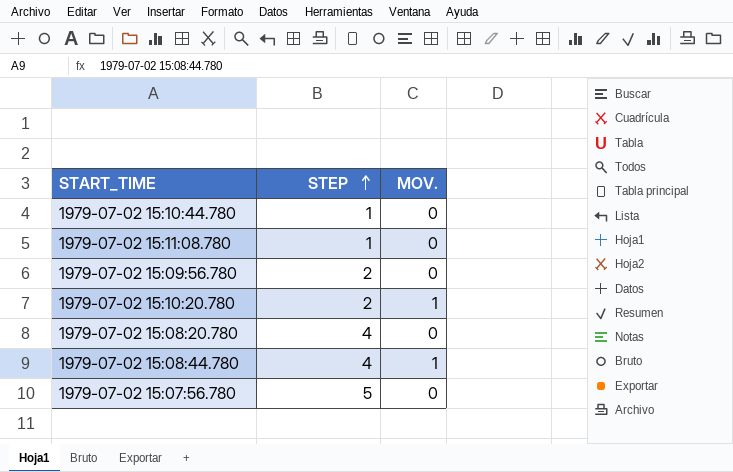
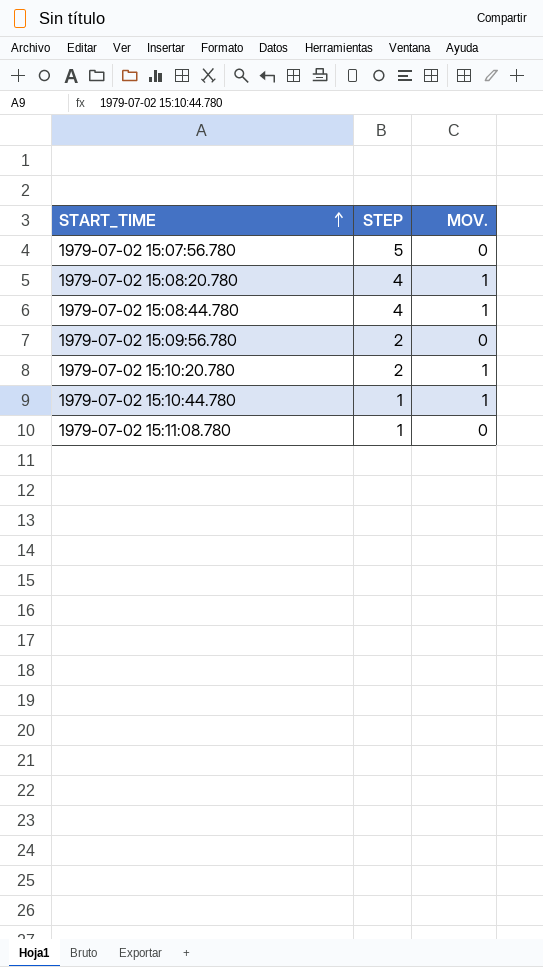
row order: STEP ascending -> START_TIME ascending
1979-07-02 15:08:20.780 | MOV.: 0 -> 1
1979-07-02 15:10:44.780 | MOV.: 0 -> 1

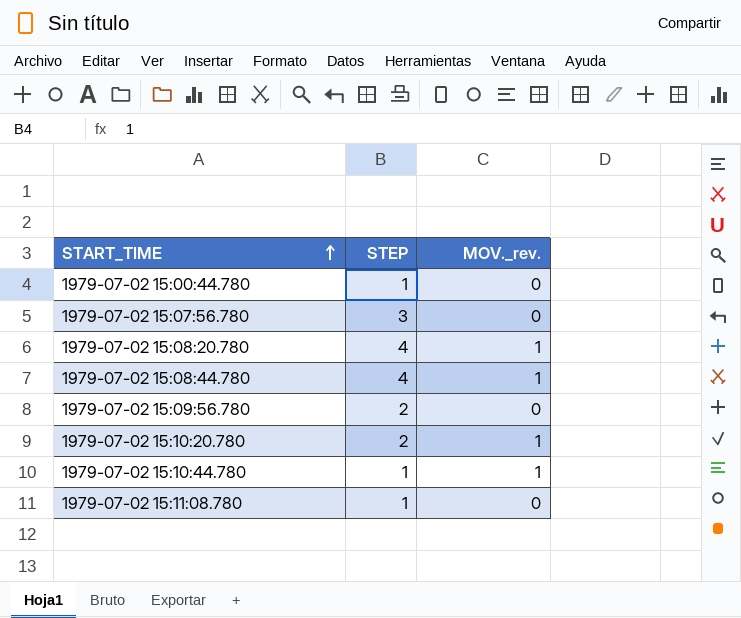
column name: MOV. -> MOV._rev.
row 1979-07-02 15:00:44.780: none -> 1 | 0
1979-07-02 15:07:56.780 | STEP: 5 -> 3

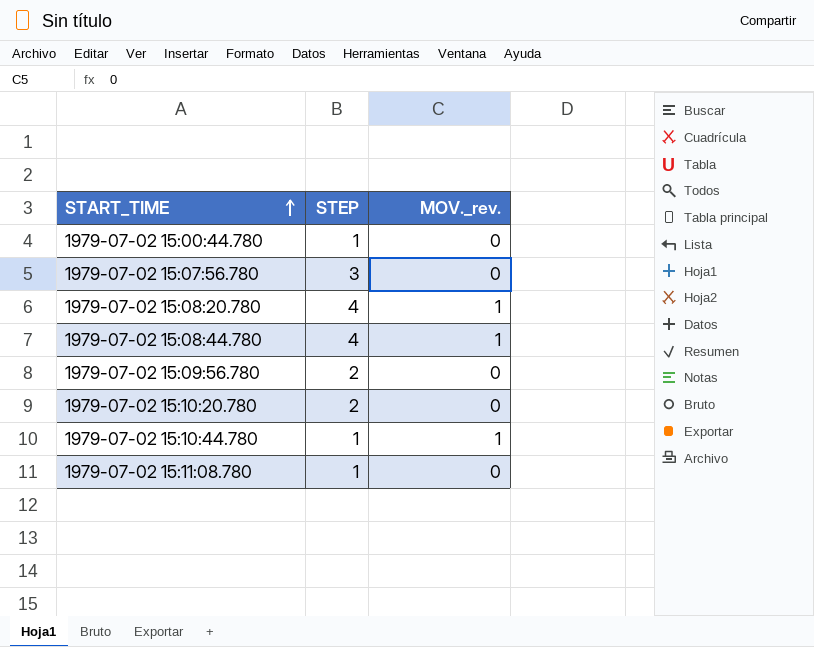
1979-07-02 15:10:20.780 | MOV._rev.: 1 -> 0

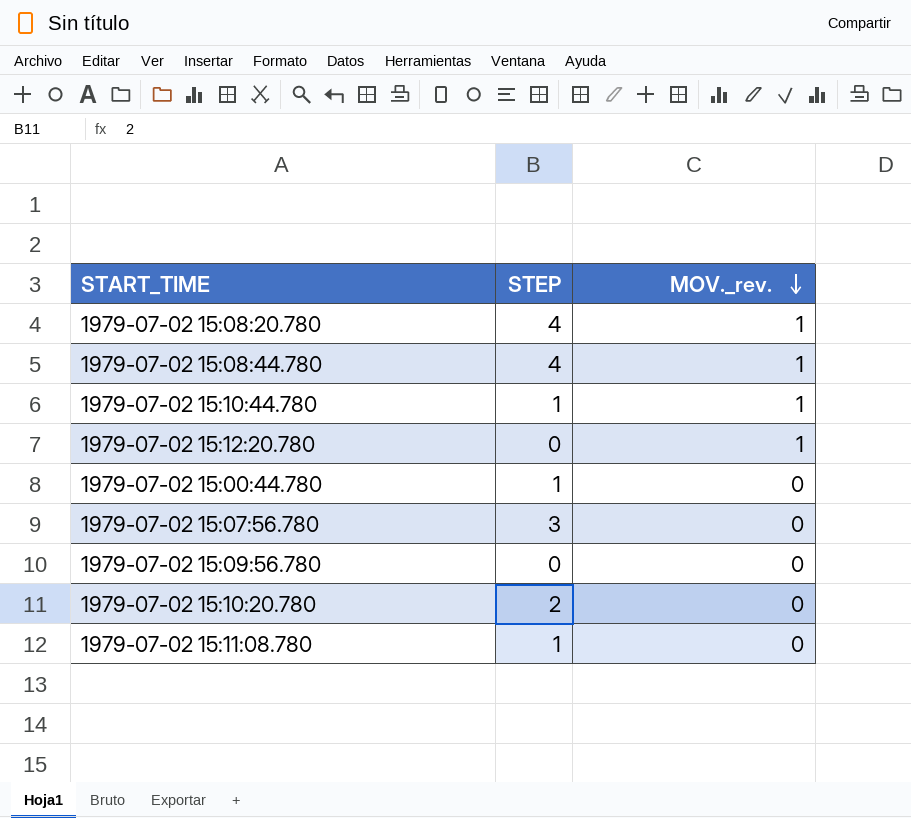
row order: START_TIME ascending -> MOV._rev. descending
row 1979-07-02 15:12:20.780: none -> 0 | 1
1979-07-02 15:09:56.780 | STEP: 2 -> 0

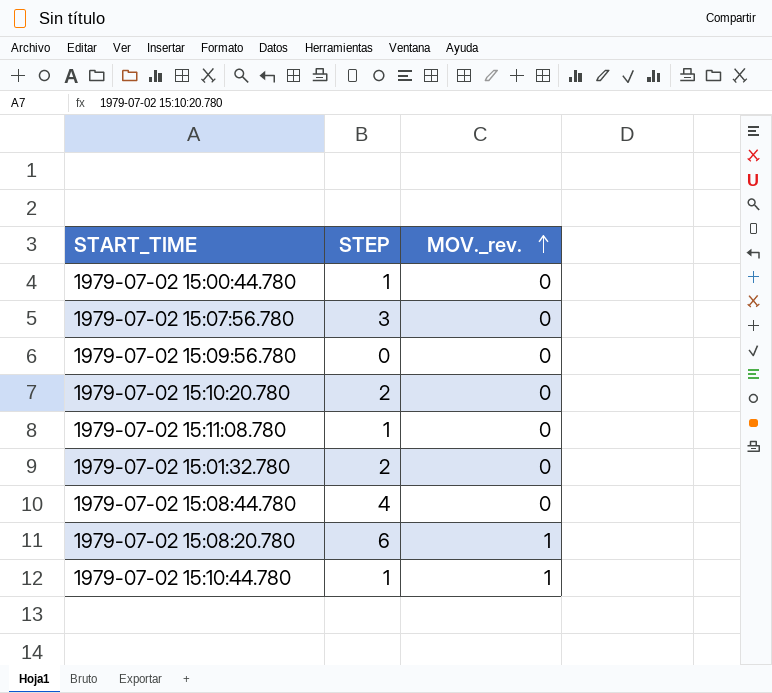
row order: MOV._rev. descending -> MOV._rev. ascending
row 1979-07-02 15:12:20.780: 0 | 1 -> none
row 1979-07-02 15:01:32.780: none -> 2 | 0
1979-07-02 15:08:44.780 | MOV._rev.: 1 -> 0
1979-07-02 15:08:20.780 | STEP: 4 -> 6

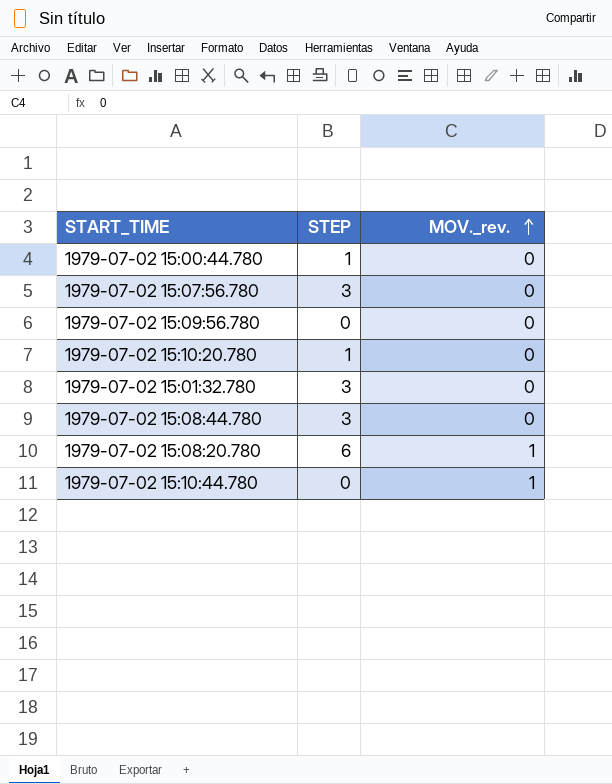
row 1979-07-02 15:11:08.780: 1 | 0 -> none
1979-07-02 15:10:20.780 | STEP: 2 -> 1
1979-07-02 15:01:32.780 | STEP: 2 -> 3
1979-07-02 15:08:44.780 | STEP: 4 -> 3
1979-07-02 15:10:44.780 | STEP: 1 -> 0

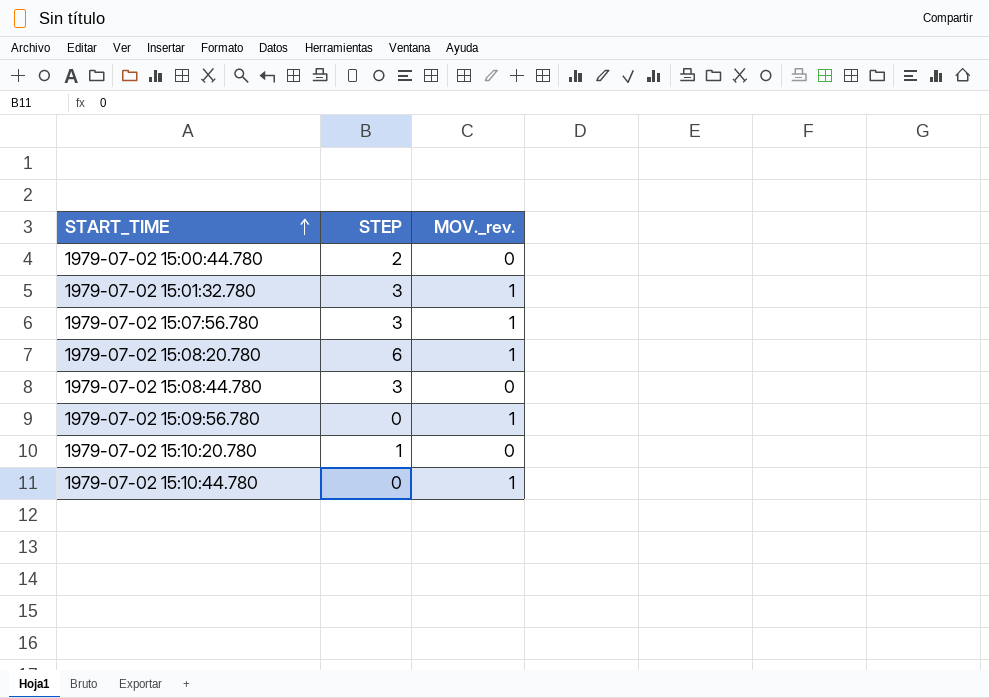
row order: MOV._rev. ascending -> START_TIME ascending
1979-07-02 15:00:44.780 | STEP: 1 -> 2
1979-07-02 15:01:32.780 | MOV._rev.: 0 -> 1
1979-07-02 15:07:56.780 | MOV._rev.: 0 -> 1
1979-07-02 15:09:56.780 | MOV._rev.: 0 -> 1

